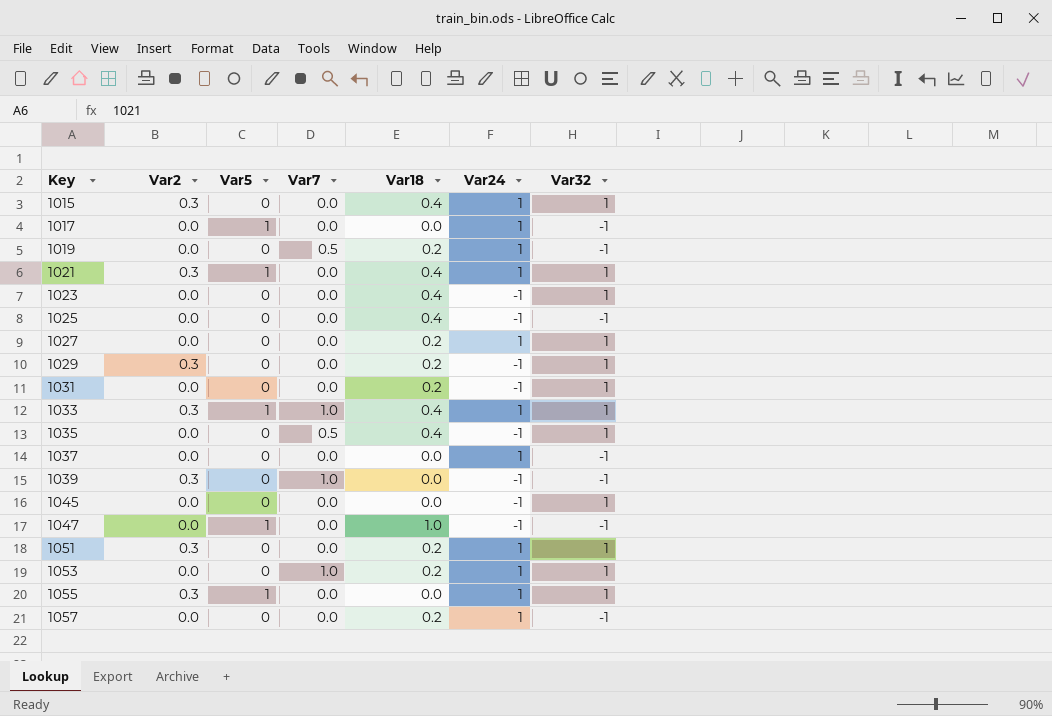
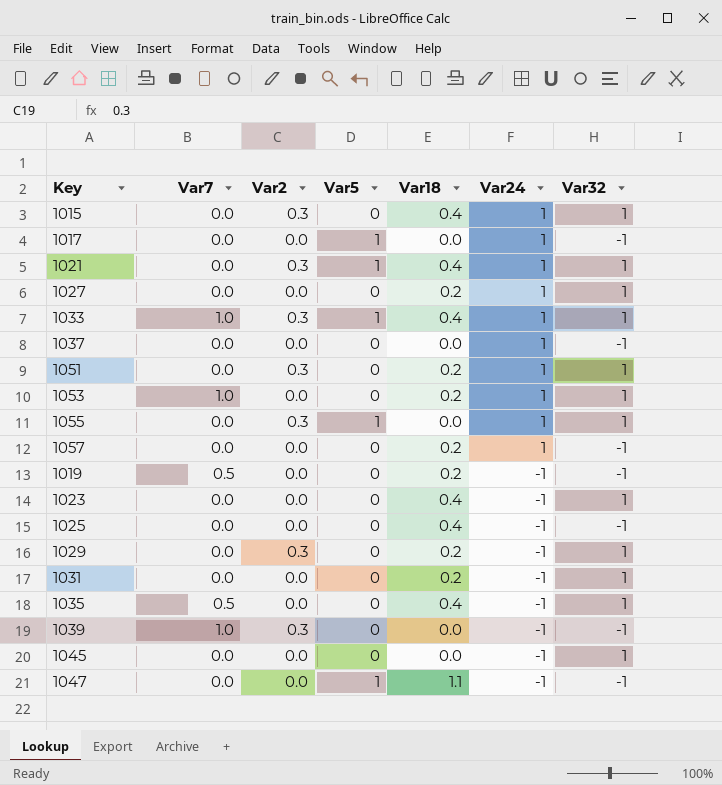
row order: Key ascending -> Var24 descending
column Var7 | position: 4 -> 2
1019 | Var24: 1 -> -1
1047 | Var18: 1.0 -> 1.1

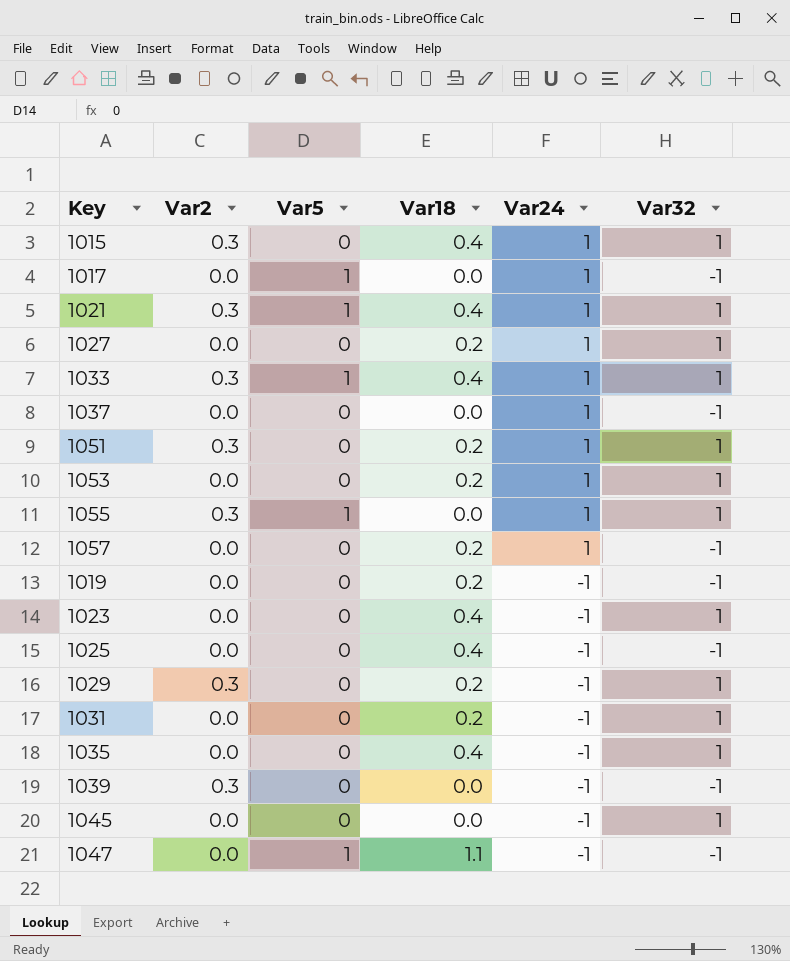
column Var7 | position: 2 -> none

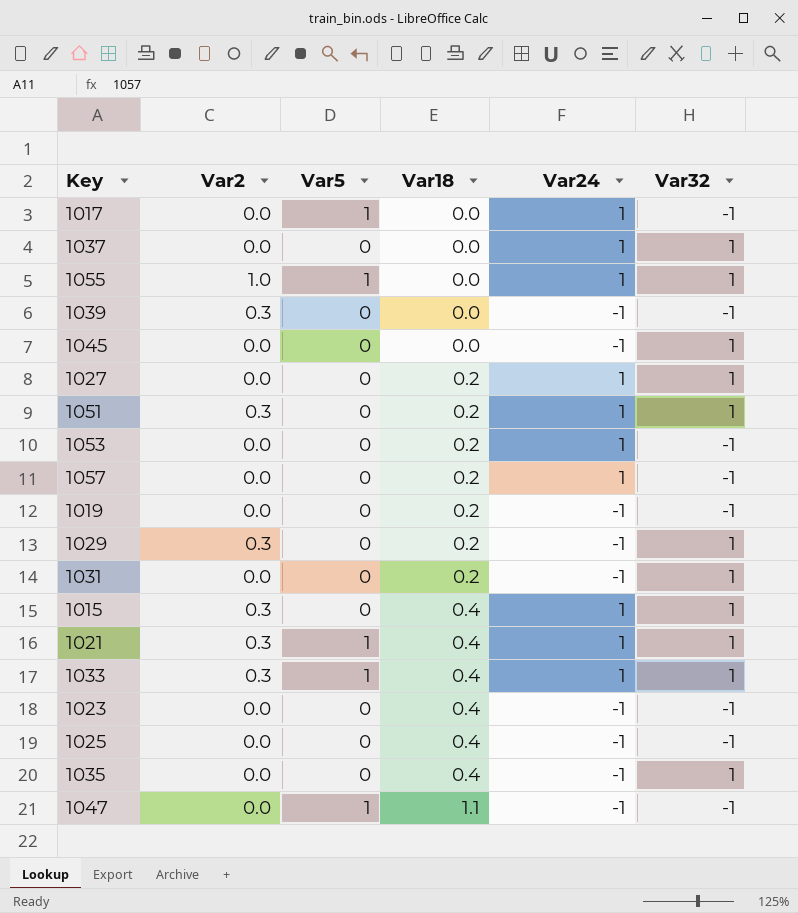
row order: Var24 descending -> Var18 ascending
1037 | Var32: -1 -> 1
1055 | Var2: 0.3 -> 1.0
1053 | Var32: 1 -> -1
1023 | Var32: 1 -> -1

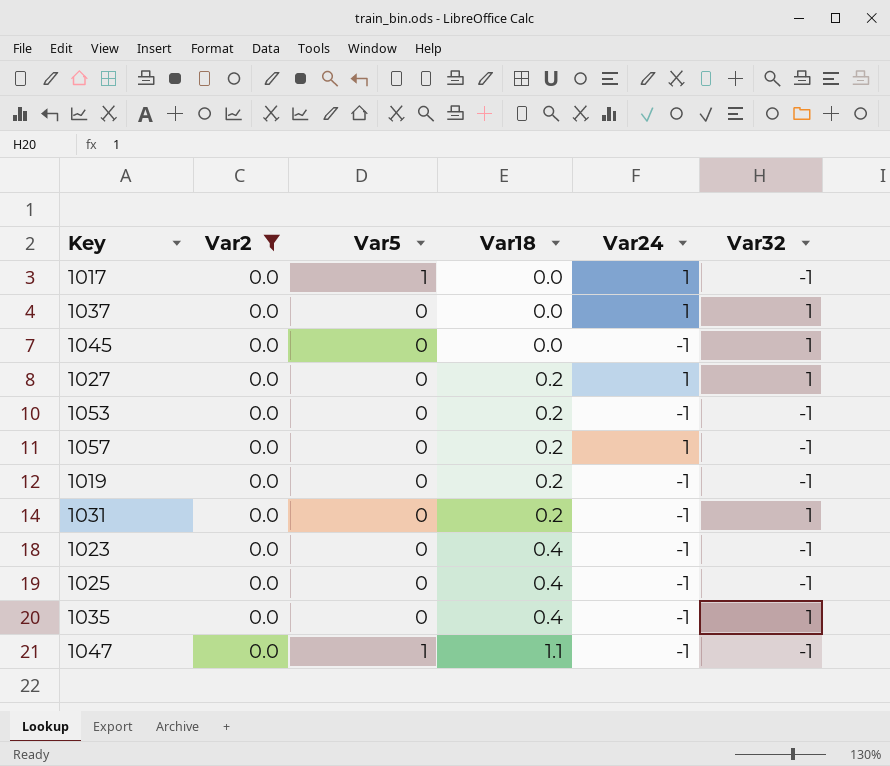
filter: none -> Var2 = 0.0
1053 | Var24: 1 -> -1

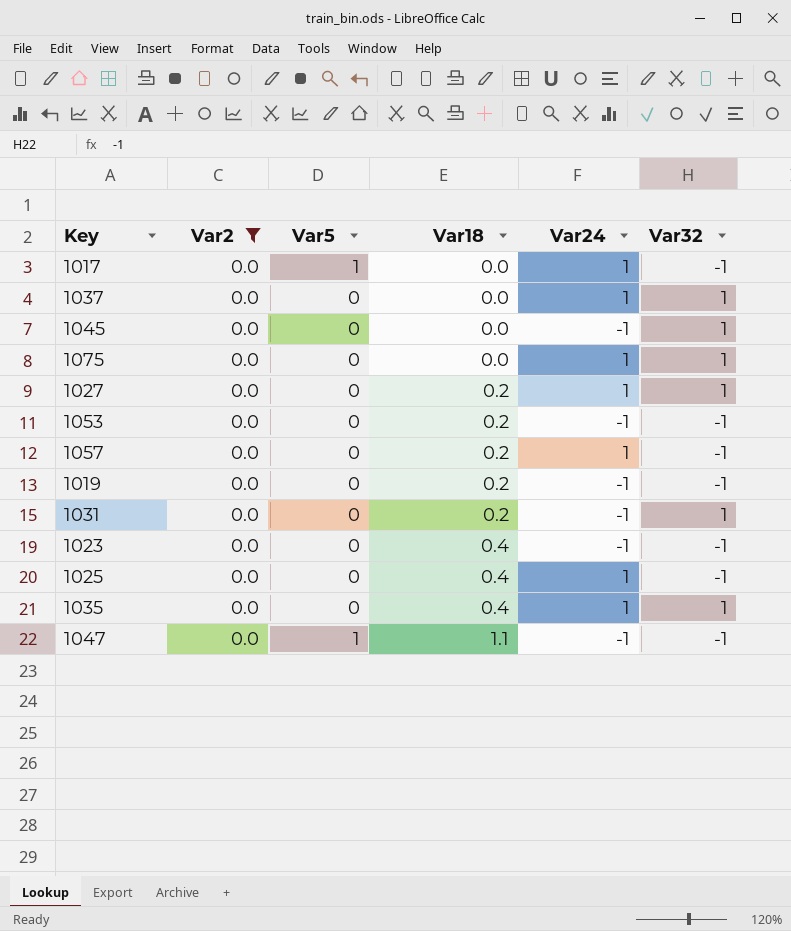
row 1075: none -> 0.0 | 0 | 0.0 | 1 | 1
1025 | Var24: -1 -> 1
1035 | Var24: -1 -> 1

